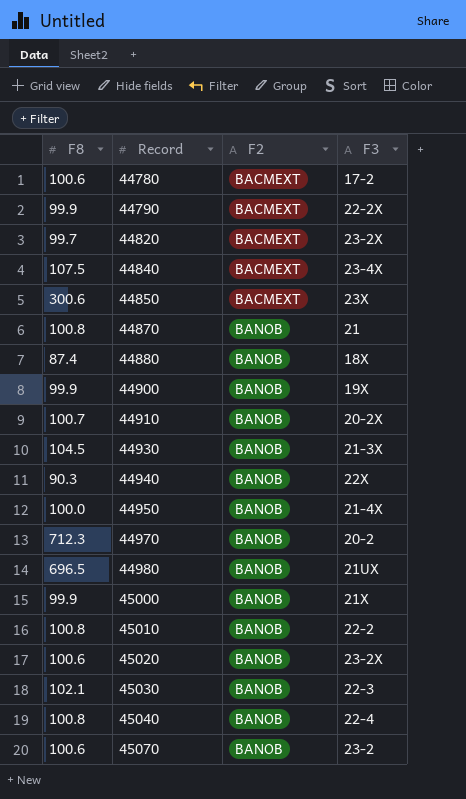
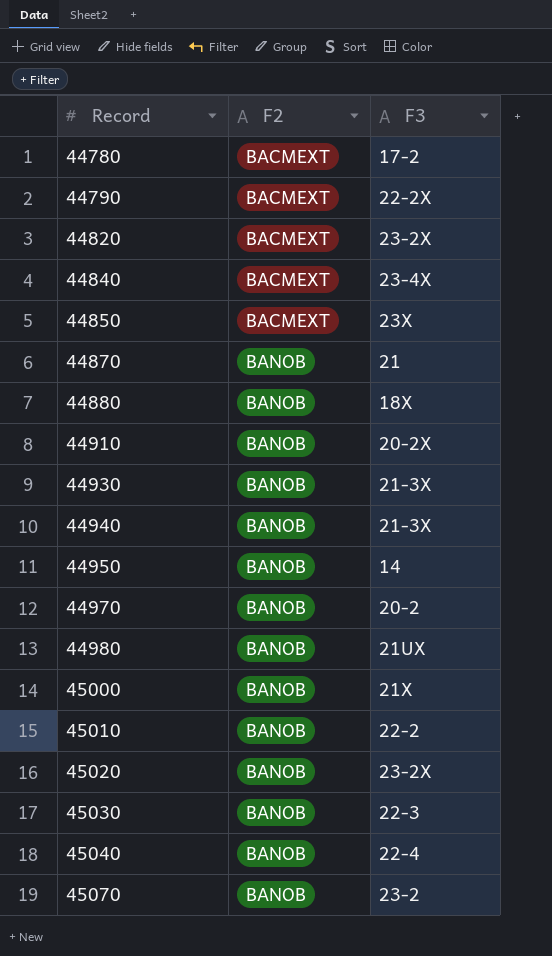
column F8 | position: 1 -> none
row 44900: 99.9 | BANOB | 19X -> none
44940 | F3: 22X -> 21-3X
44950 | F3: 21-4X -> 14

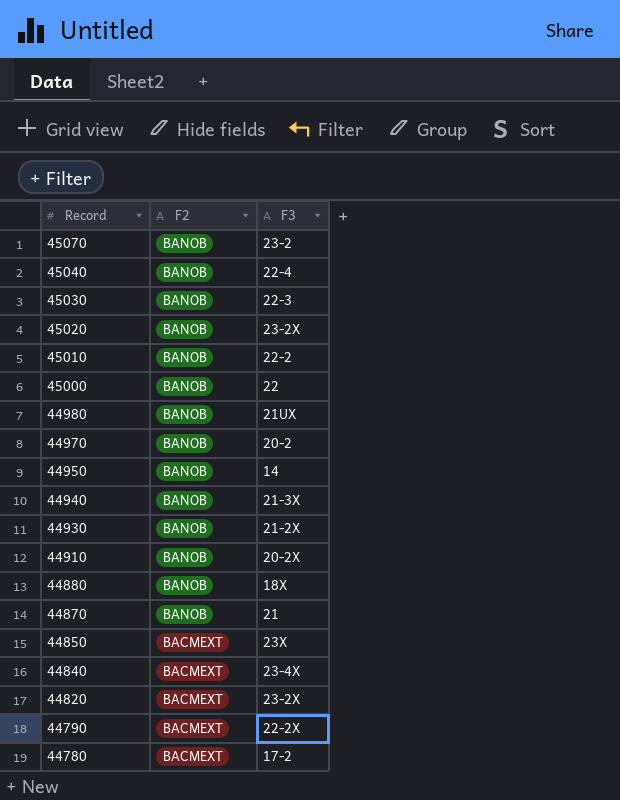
row order: Record ascending -> Record descending
45000 | F3: 21X -> 22
44930 | F3: 21-3X -> 21-2X

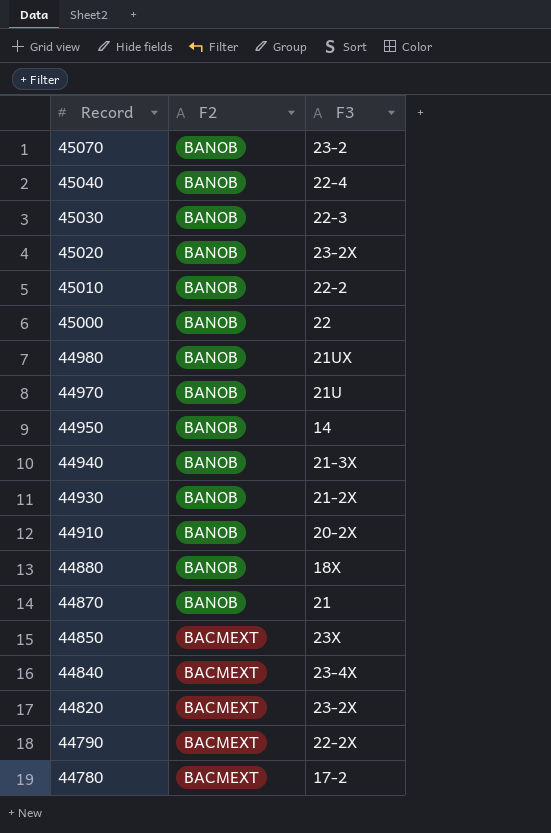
44970 | F3: 20-2 -> 21U

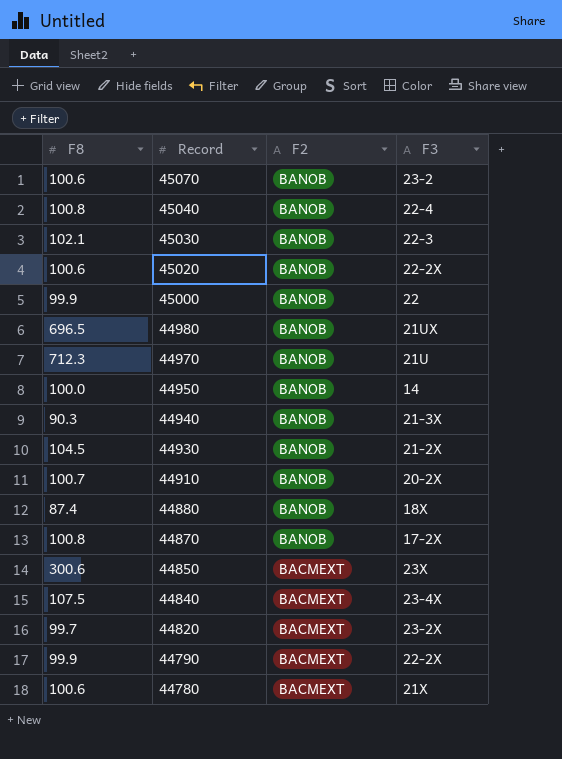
column F8 | position: none -> 1
row 45010: BANOB | 22-2 -> none
45020 | F3: 23-2X -> 22-2X
44870 | F3: 21 -> 17-2X
44780 | F3: 17-2 -> 21X

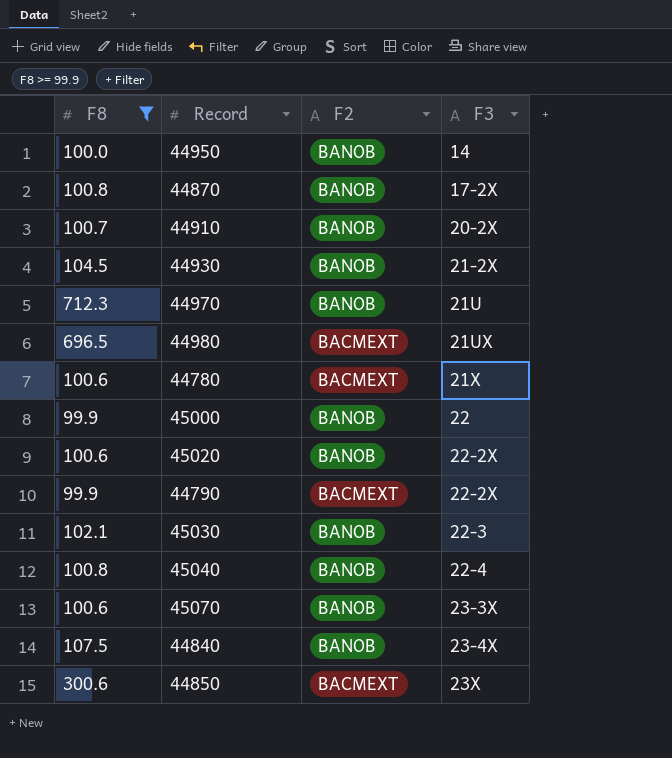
filter: none -> F8 >= 99.9
row order: Record descending -> F3 ascending
44980 | F2: BANOB -> BACMEXT
45070 | F3: 23-2 -> 23-3X
44840 | F2: BACMEXT -> BANOB

